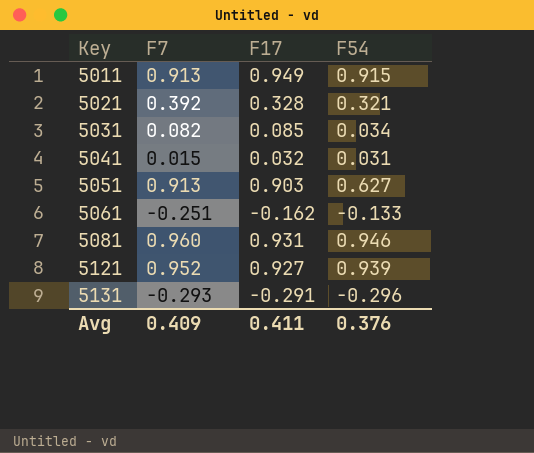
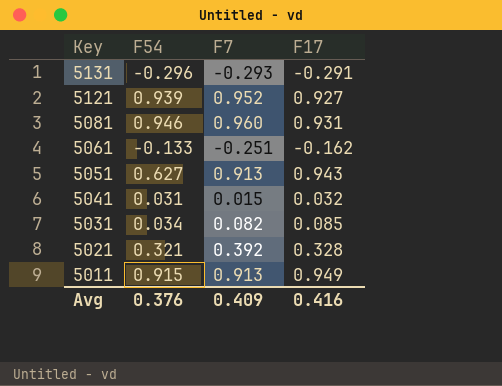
row order: Key ascending -> Key descending
column F54 | position: 4 -> 2
5051 | F17: 0.903 -> 0.943
Avg | F17: 0.411 -> 0.416

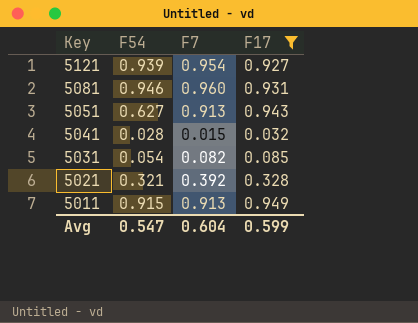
filter: none -> F17 >= 0.032
5121 | F7: 0.952 -> 0.954
5041 | F54: 0.031 -> 0.028
5031 | F54: 0.034 -> 0.054
Avg | F54: 0.376 -> 0.547
Avg | F7: 0.409 -> 0.604
Avg | F17: 0.416 -> 0.599

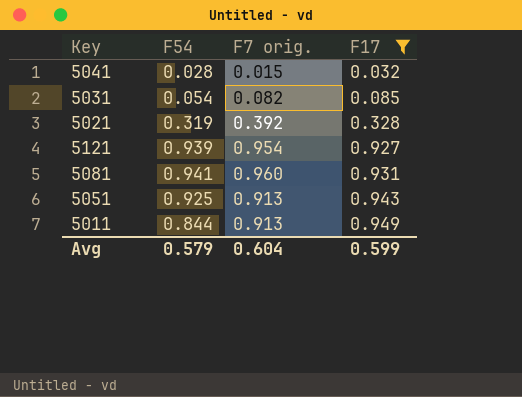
row order: Key descending -> F17 ascending
column name: F7 -> F7 orig.
5021 | F54: 0.321 -> 0.319
5081 | F54: 0.946 -> 0.941
5051 | F54: 0.627 -> 0.925
5011 | F54: 0.915 -> 0.844
Avg | F54: 0.547 -> 0.579

